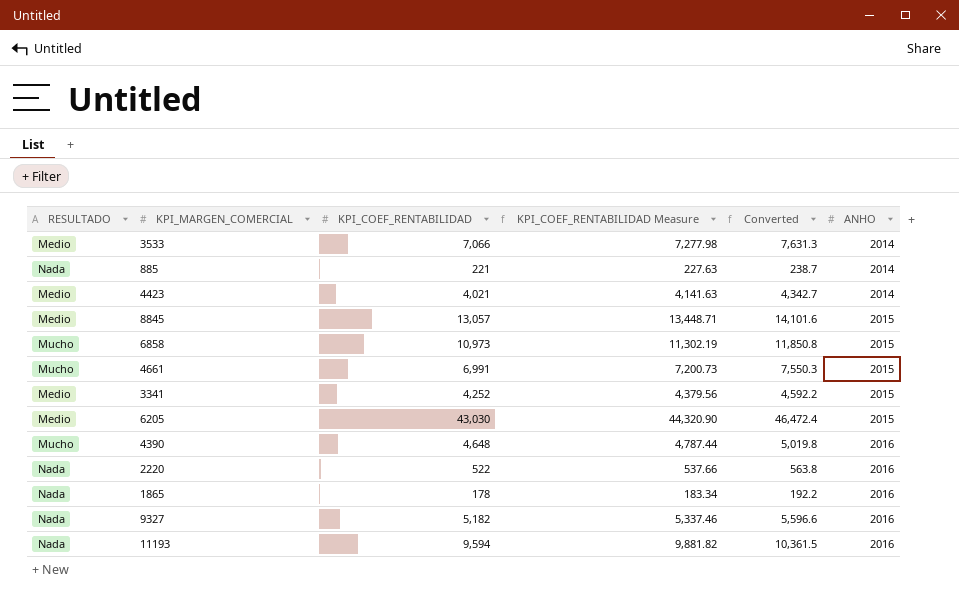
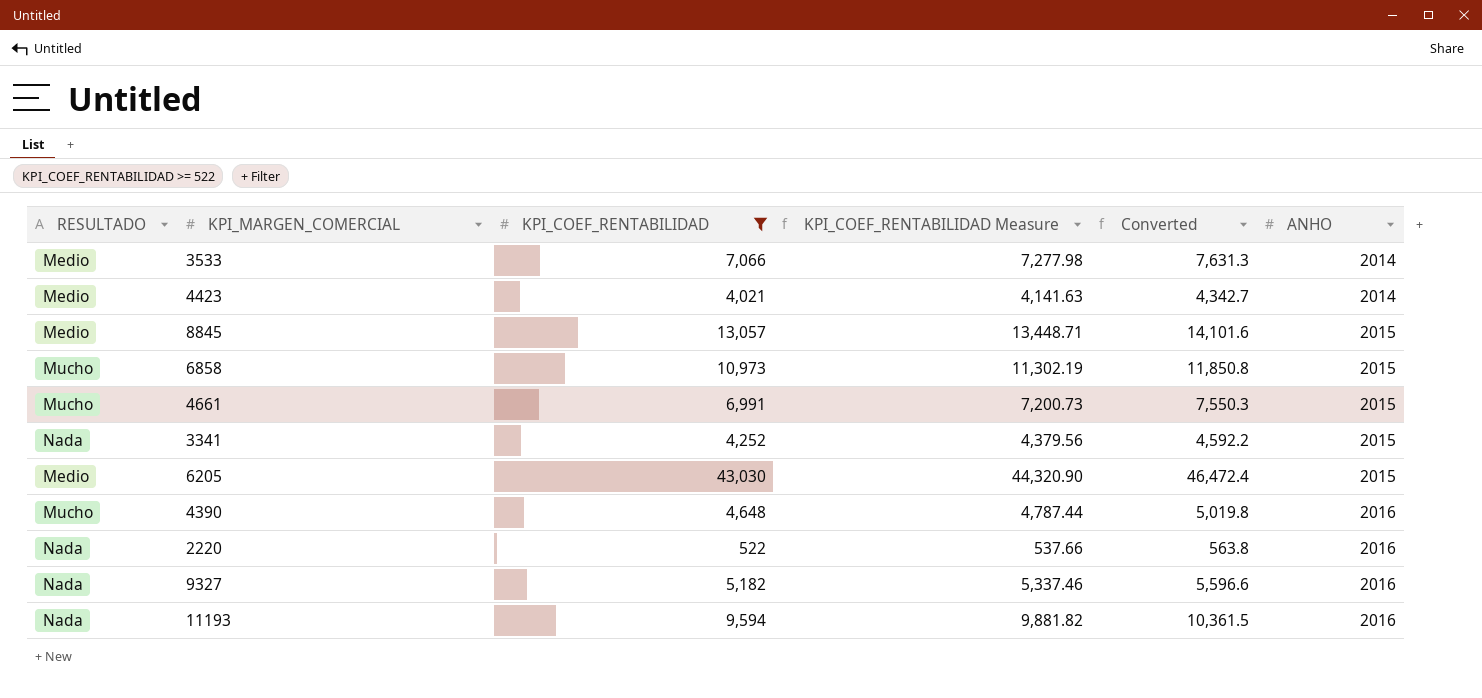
filter: none -> KPI_COEF_RENTABILIDAD >= 522
3341 | RESULTADO: Medio -> Nada

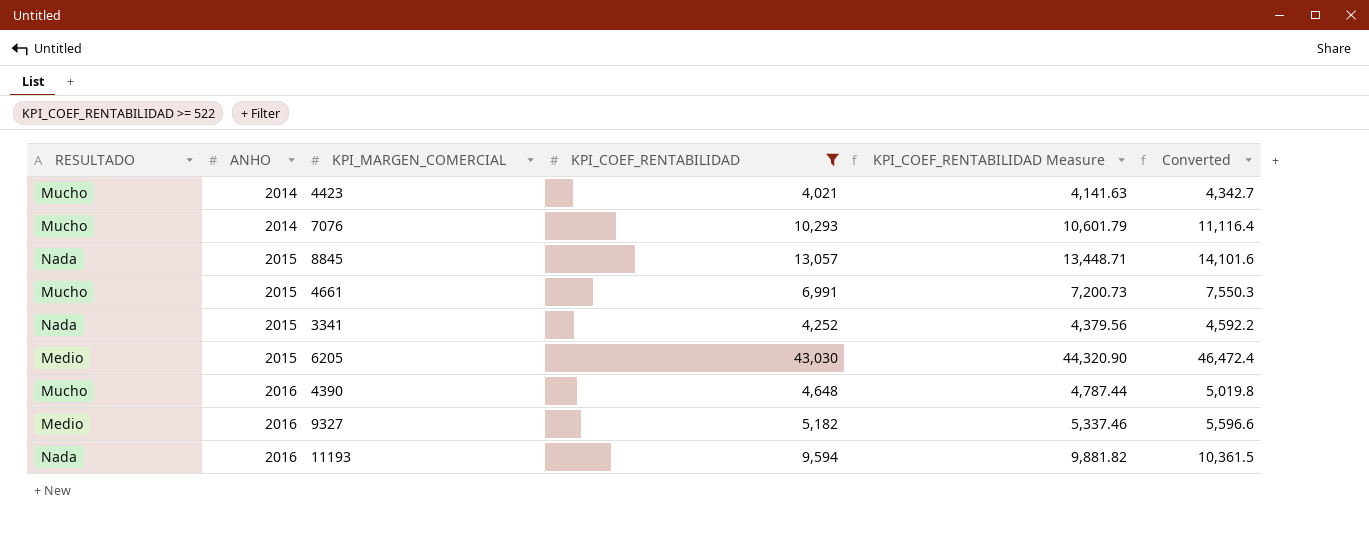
column ANHO | position: 6 -> 2
row 3533: Medio | 7,066 | 7,277.98 | 7,631.3 | 2014 -> none
row 6858: Mucho | 10,973 | 11,302.19 | 11,850.8 | 2015 -> none
row 2220: Nada | 522 | 537.66 | 563.8 | 2016 -> none
4423 | RESULTADO: Medio -> Mucho
row 7076: none -> Mucho | 2014 | 10,293 | 10,601.79 | 11,116.4
8845 | RESULTADO: Medio -> Nada
9327 | RESULTADO: Nada -> Medio

